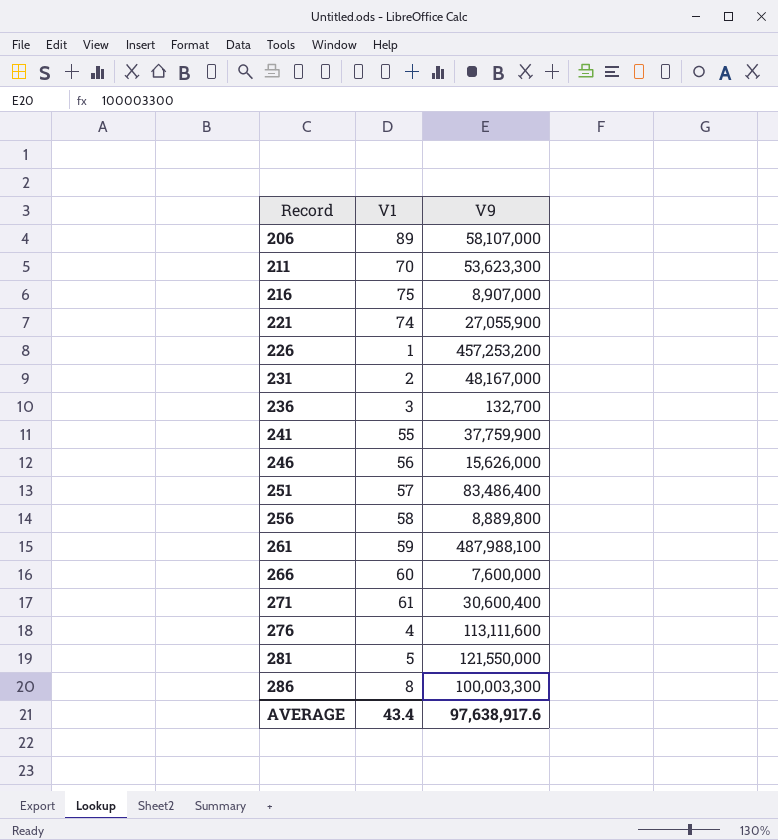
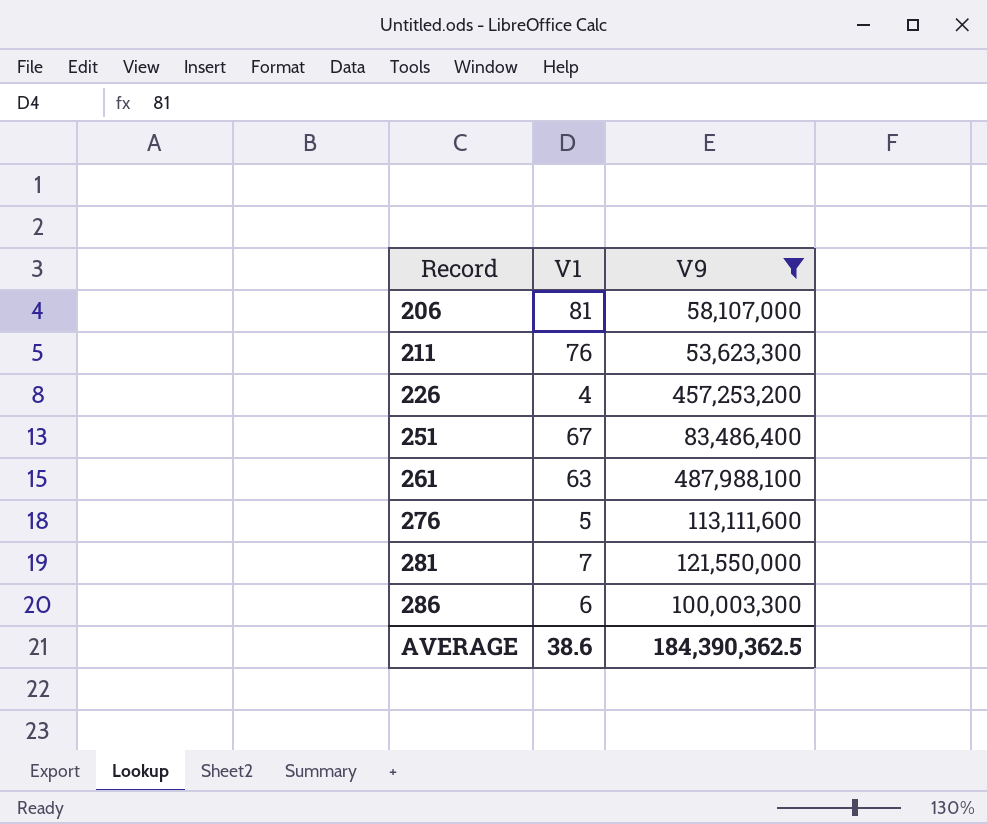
filter: none -> V9 >= 53,623,300
206 | V1: 89 -> 81
211 | V1: 70 -> 76
226 | V1: 1 -> 4
251 | V1: 57 -> 67
261 | V1: 59 -> 63
276 | V1: 4 -> 5
281 | V1: 5 -> 7
286 | V1: 8 -> 6
AVERAGE | V1: 43.4 -> 38.6
AVERAGE | V9: 97,638,917.6 -> 184,390,362.5

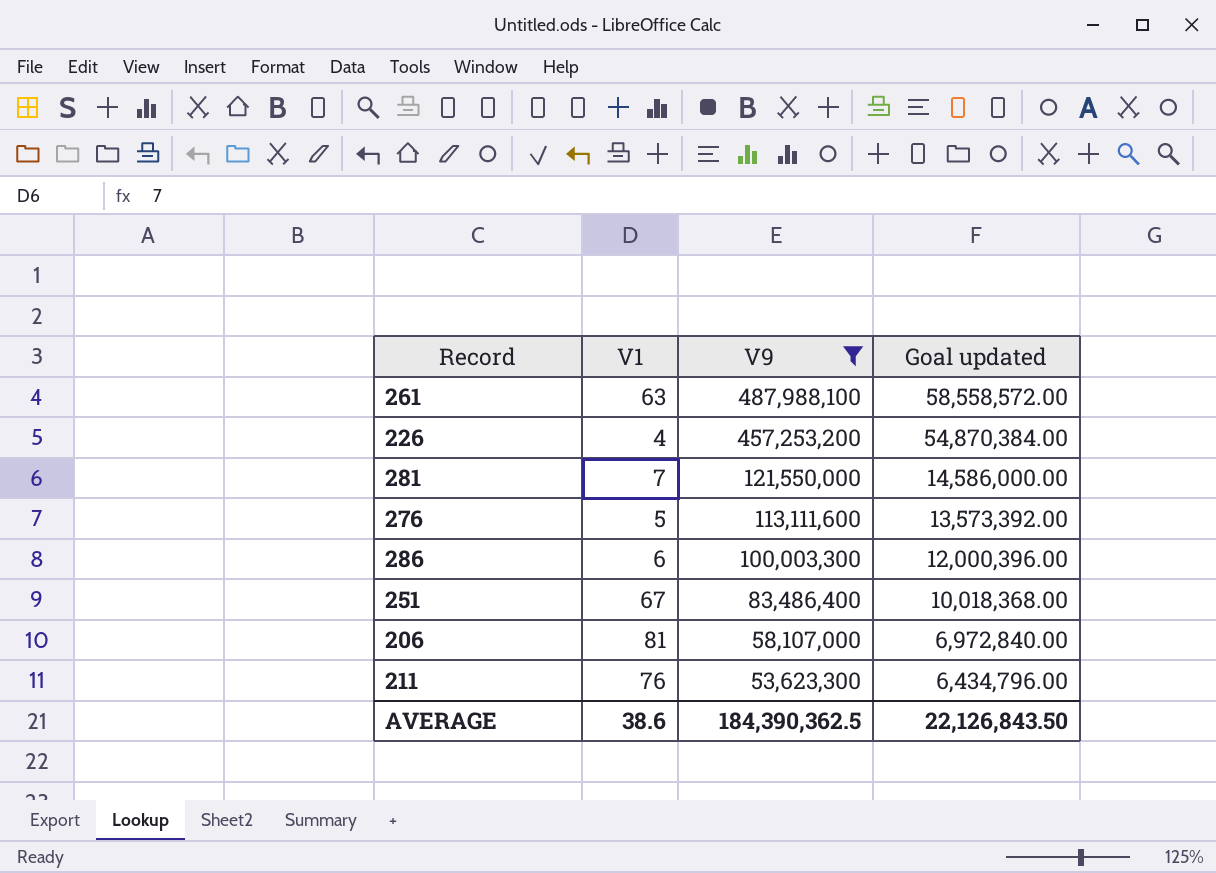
row order: Record ascending -> V9 descending
column Goal updated | formula: none -> [V9] * 0.12

